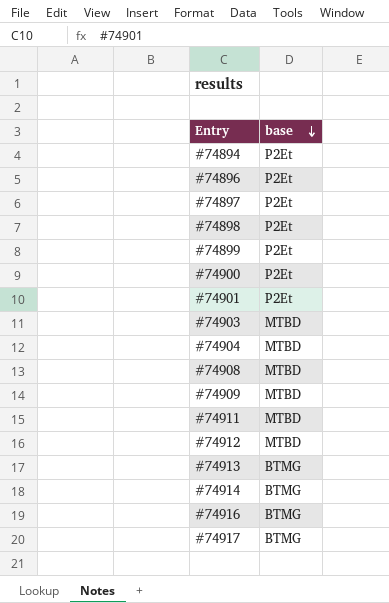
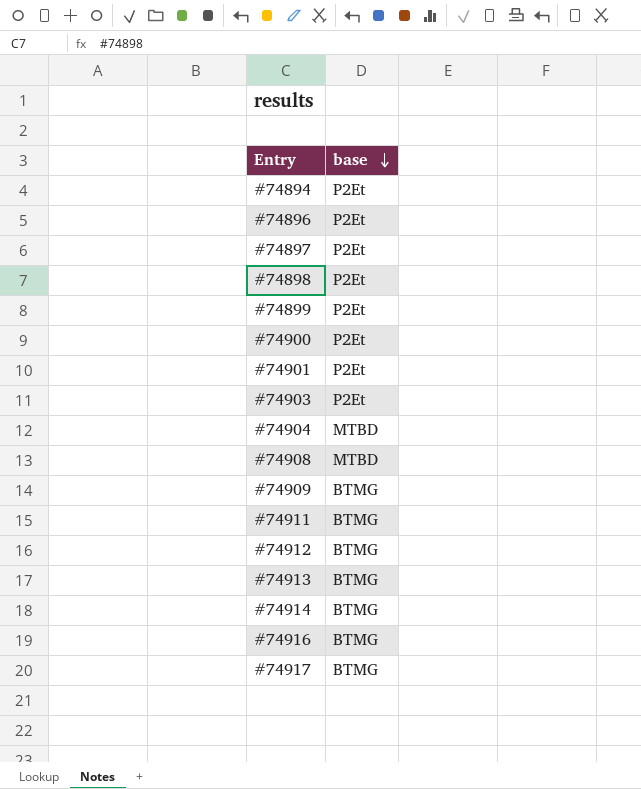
#74903 | base: MTBD -> P2Et
#74909 | base: MTBD -> BTMG
#74911 | base: MTBD -> BTMG
#74912 | base: MTBD -> BTMG

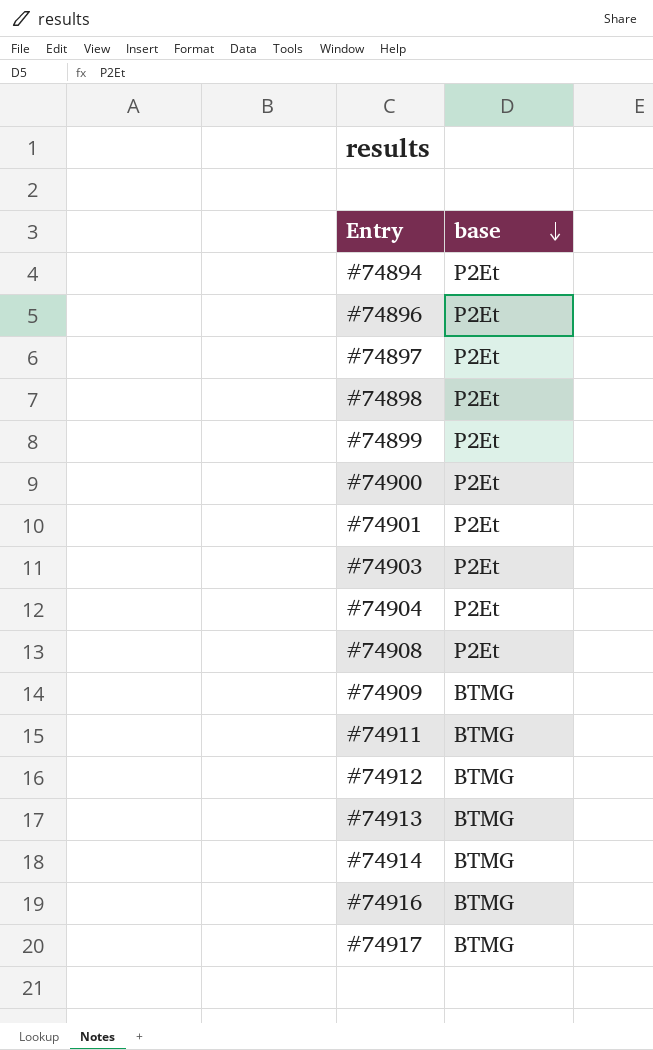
#74904 | base: MTBD -> P2Et
#74908 | base: MTBD -> P2Et

